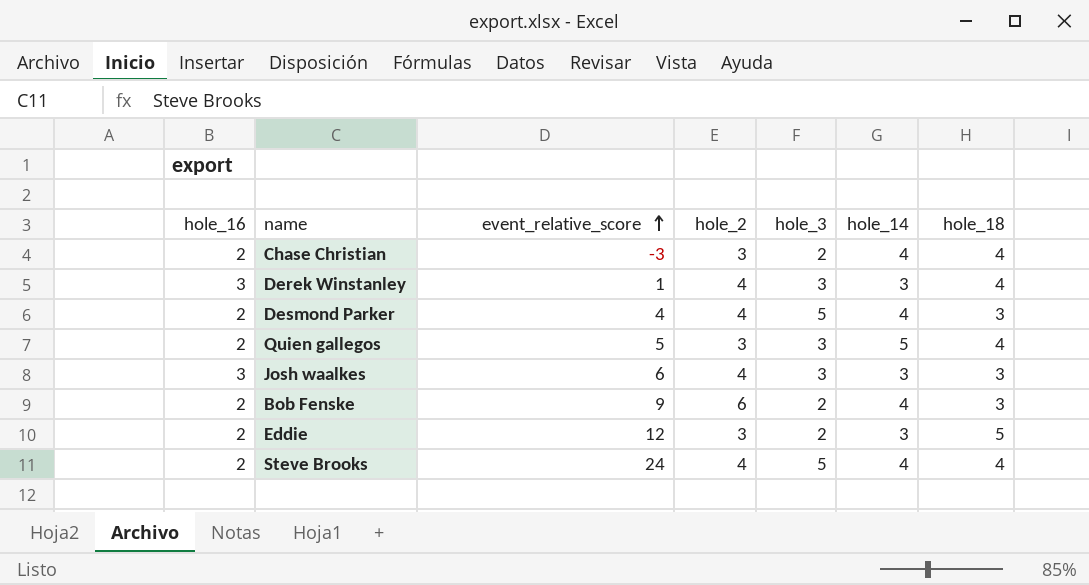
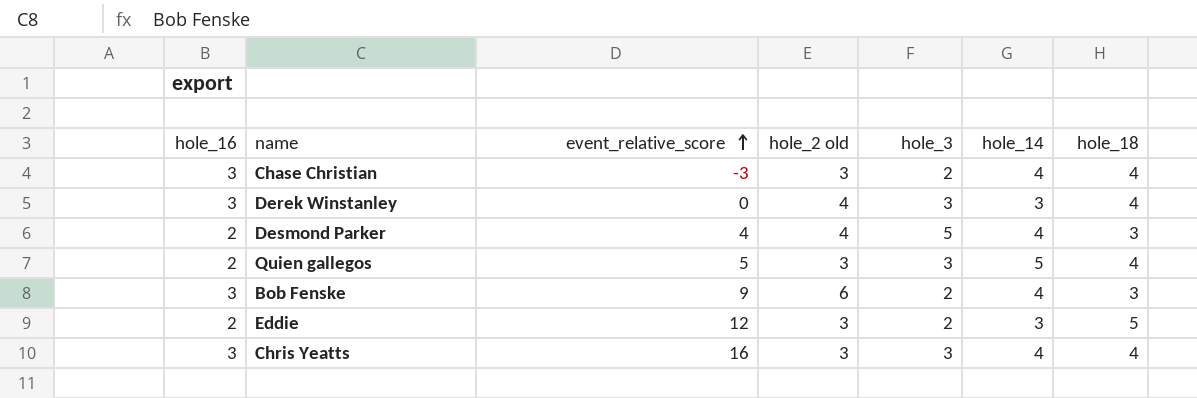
column name: hole_2 -> hole_2 old
row Josh waalkes: 3 | 6 | 4 | 3 | 3 | 3 -> none
row Steve Brooks: 2 | 24 | 4 | 5 | 4 | 4 -> none
Chase Christian | hole_16: 2 -> 3
Derek Winstanley | event_relative_score: 1 -> 0
Bob Fenske | hole_16: 2 -> 3
row Chris Yeatts: none -> 3 | 16 | 3 | 3 | 4 | 4

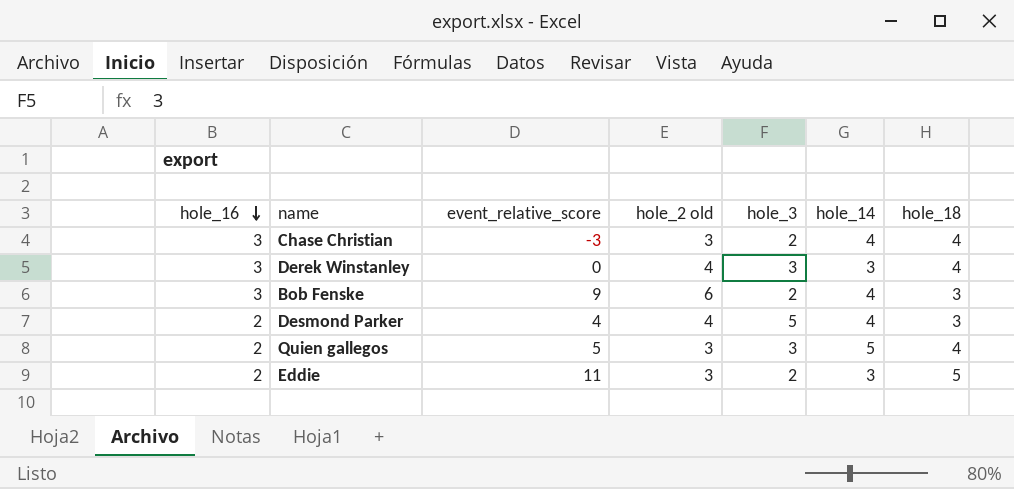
row order: event_relative_score ascending -> hole_16 descending
row Chris Yeatts: 3 | 16 | 3 | 3 | 4 | 4 -> none
Eddie | event_relative_score: 12 -> 11

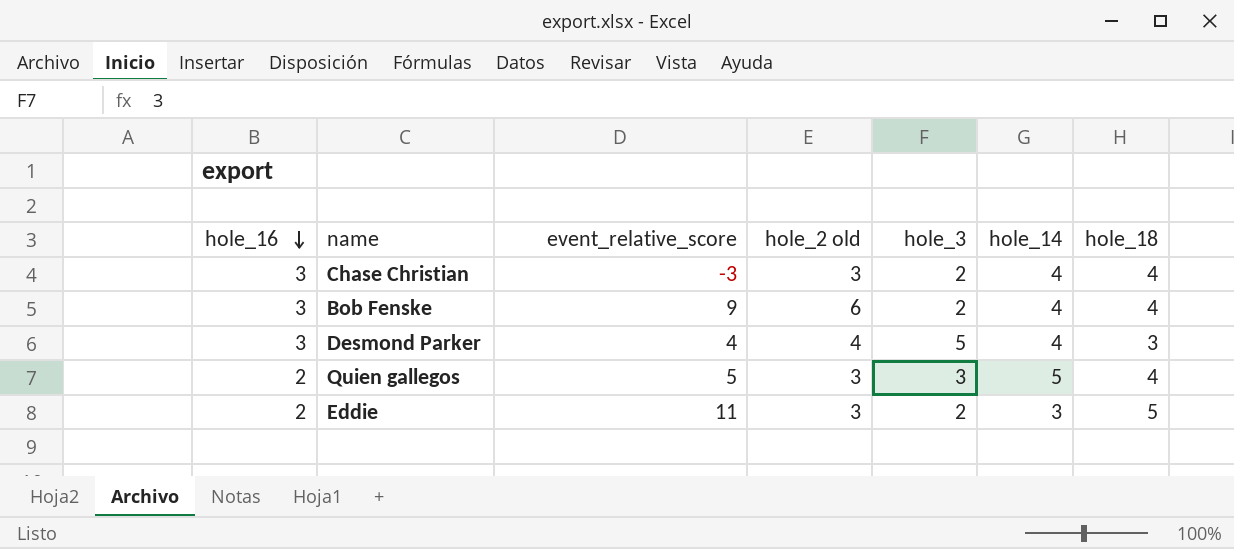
row Derek Winstanley: 3 | 0 | 4 | 3 | 3 | 4 -> none
Bob Fenske | hole_18: 3 -> 4
Desmond Parker | hole_16: 2 -> 3

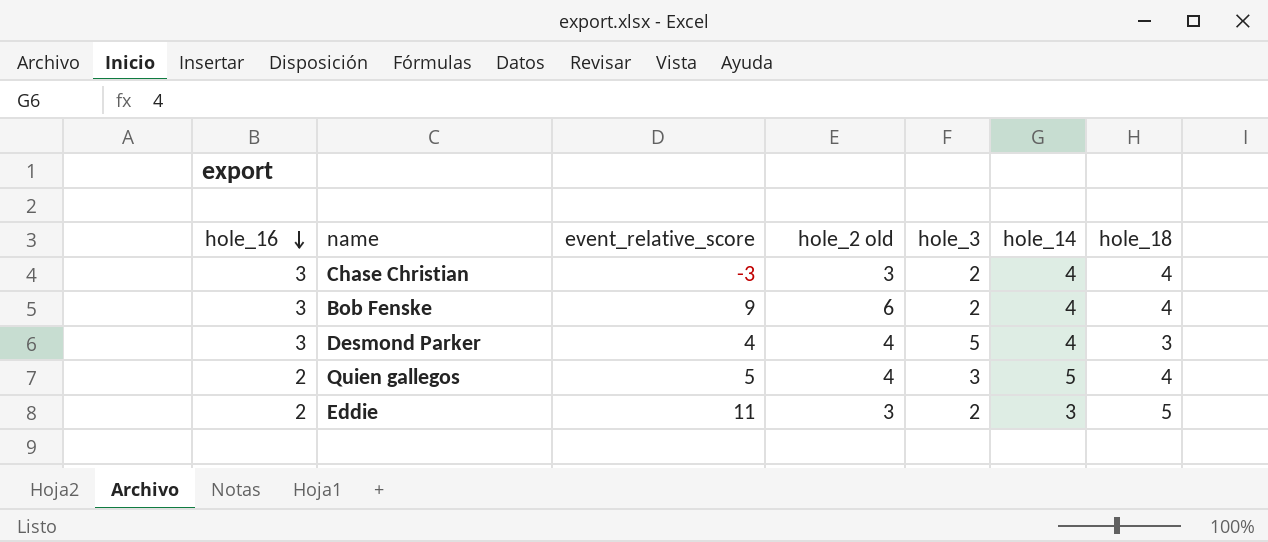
Quien gallegos | hole_2 old: 3 -> 4

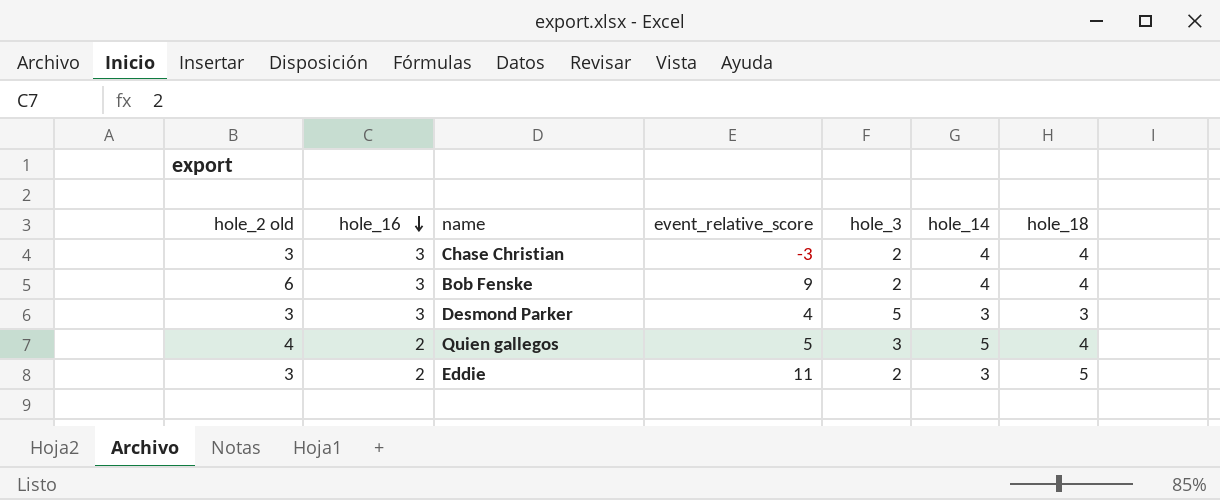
column hole_2 old | position: 4 -> 1
Desmond Parker | hole_2 old: 4 -> 3
Desmond Parker | hole_14: 4 -> 3

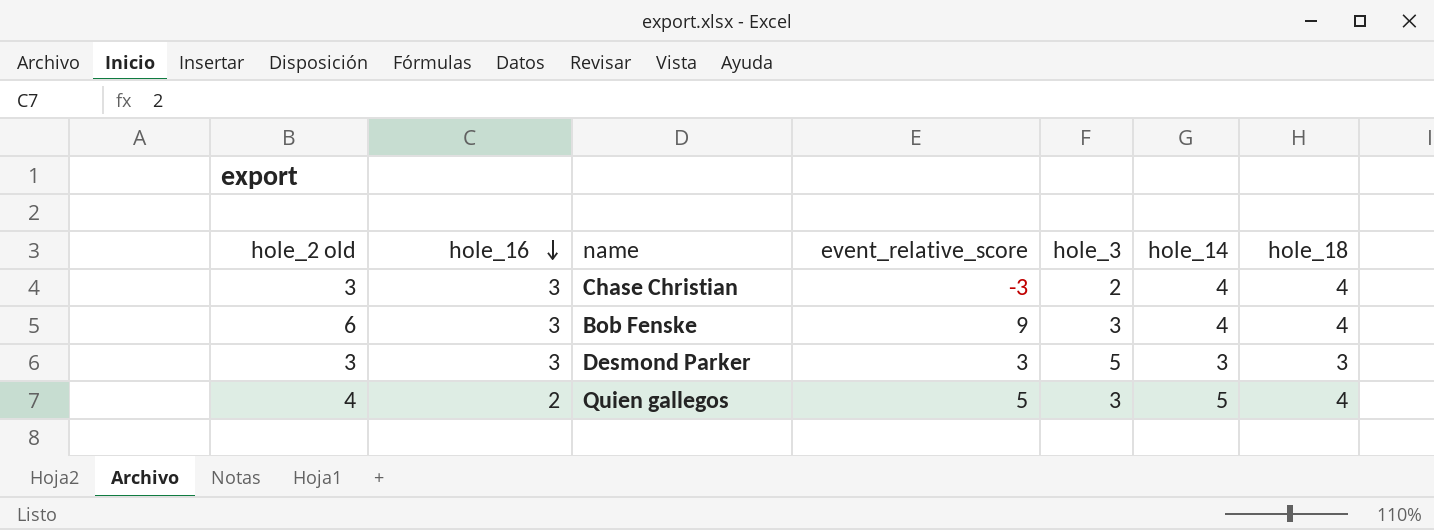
row Eddie: 3 | 2 | 11 | 2 | 3 | 5 -> none
Bob Fenske | hole_3: 2 -> 3
Desmond Parker | event_relative_score: 4 -> 3

